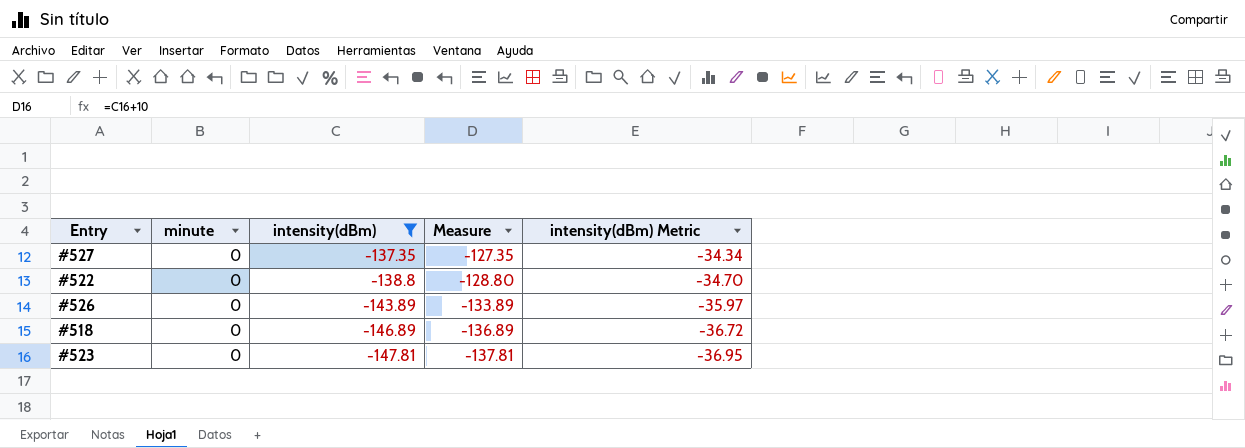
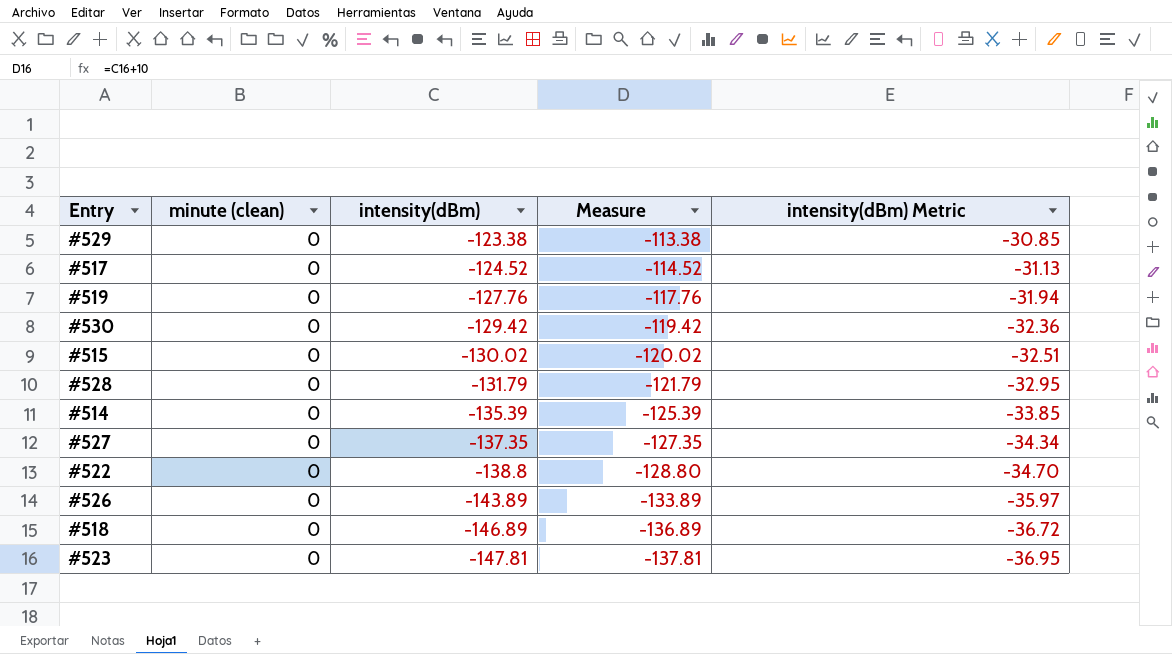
filter: intensity(dBm) <= -137.35 -> none
column name: minute -> minute (clean)

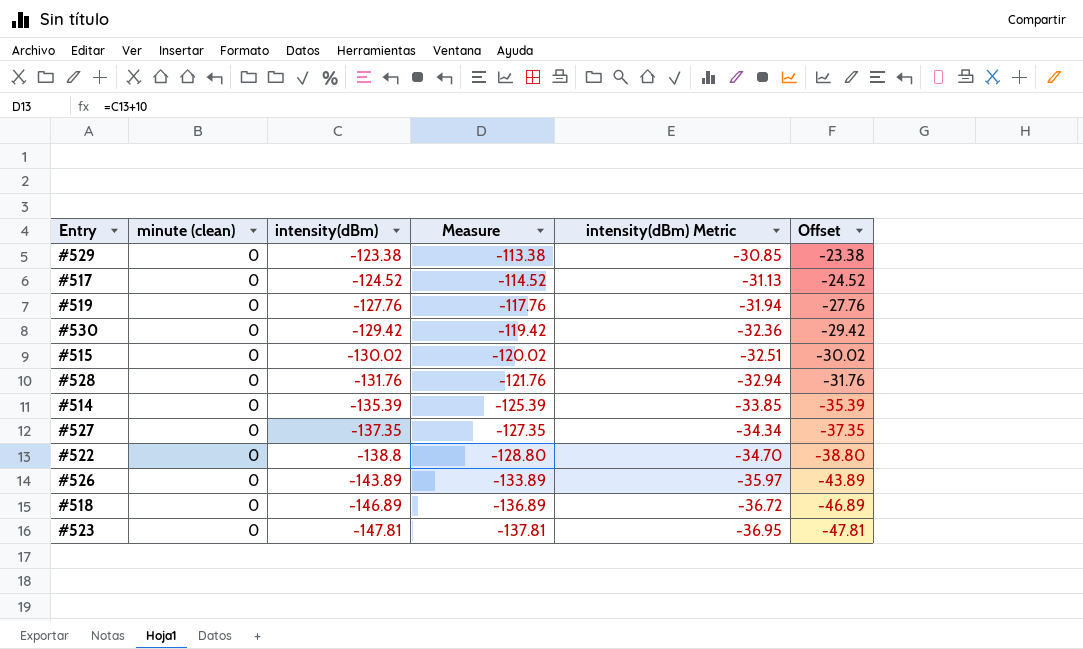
column Offset | formula: none -> [intensity(dBm)] + 100
#528 | intensity(dBm): -131.79 -> -131.76
#528 | Measure: -121.79 -> -121.76
#528 | intensity(dBm) Metric: -32.95 -> -32.94

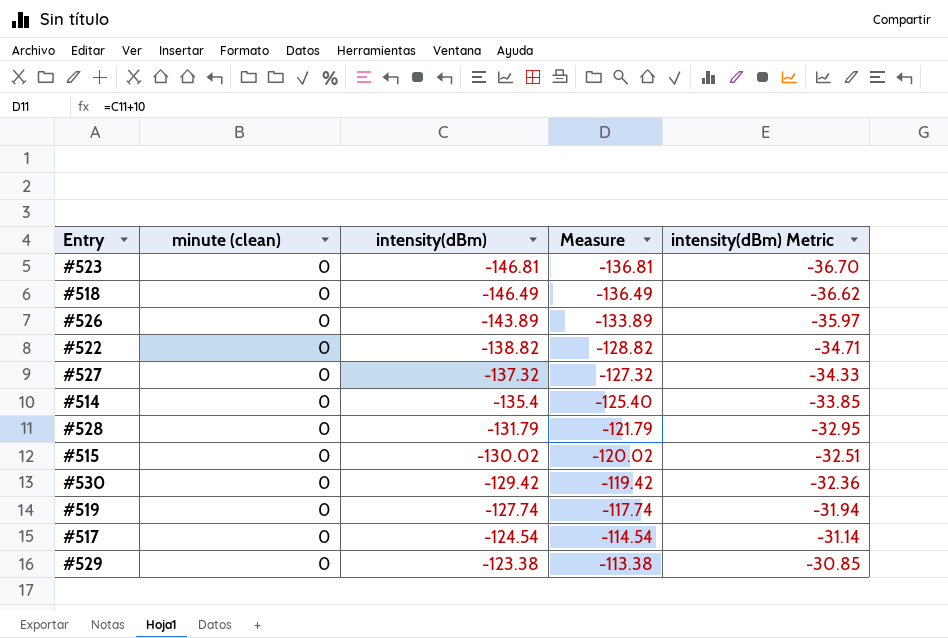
row order: intensity(dBm) descending -> intensity(dBm) ascending
column Offset | formula: [intensity(dBm)] + 100 -> none
#523 | intensity(dBm): -147.81 -> -146.81
#523 | Measure: -137.81 -> -136.81
#523 | intensity(dBm) Metric: -36.95 -> -36.70
#518 | intensity(dBm): -146.89 -> -146.49
#518 | Measure: -136.89 -> -136.49
#518 | intensity(dBm) Metric: -36.72 -> -36.62
#522 | intensity(dBm): -138.8 -> -138.82
#522 | Measure: -128.80 -> -128.82
#522 | intensity(dBm) Metric: -34.70 -> -34.71
#527 | intensity(dBm): -137.35 -> -137.32
#527 | Measure: -127.35 -> -127.32
#527 | intensity(dBm) Metric: -34.34 -> -34.33
#514 | intensity(dBm): -135.39 -> -135.4
#514 | Measure: -125.39 -> -125.40
#528 | intensity(dBm): -131.76 -> -131.79
#528 | Measure: -121.76 -> -121.79
#528 | intensity(dBm) Metric: -32.94 -> -32.95
#519 | intensity(dBm): -127.76 -> -127.74
#519 | Measure: -117.76 -> -117.74
#517 | intensity(dBm): -124.52 -> -124.54
#517 | Measure: -114.52 -> -114.54
#517 | intensity(dBm) Metric: -31.13 -> -31.14

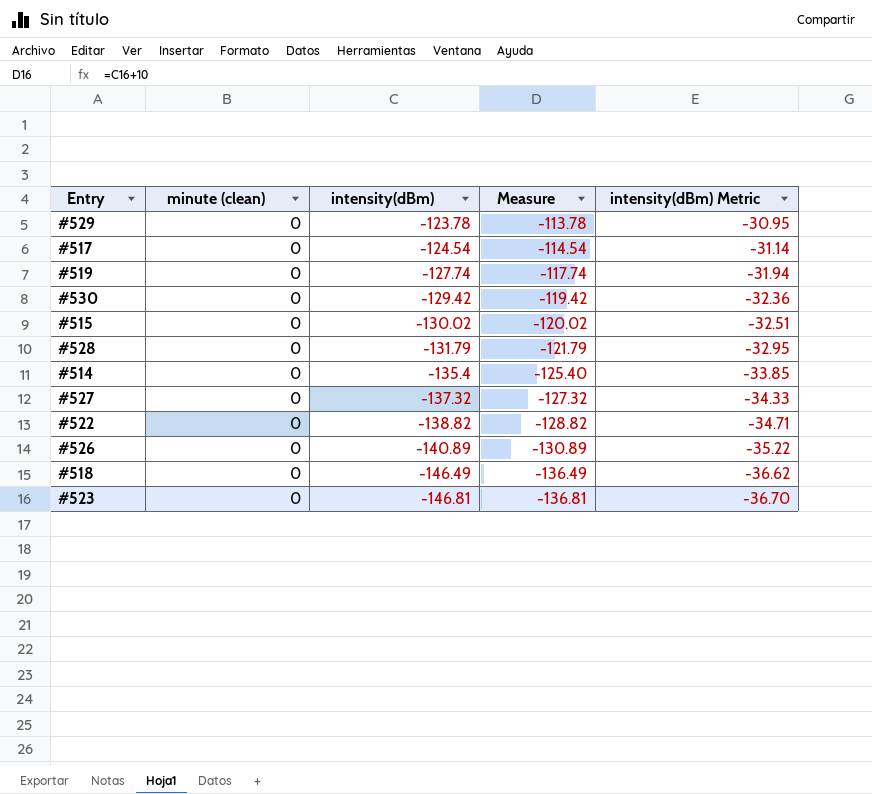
row order: intensity(dBm) ascending -> intensity(dBm) descending
#529 | intensity(dBm): -123.38 -> -123.78
#529 | Measure: -113.38 -> -113.78
#529 | intensity(dBm) Metric: -30.85 -> -30.95
#526 | intensity(dBm): -143.89 -> -140.89
#526 | Measure: -133.89 -> -130.89
#526 | intensity(dBm) Metric: -35.97 -> -35.22

